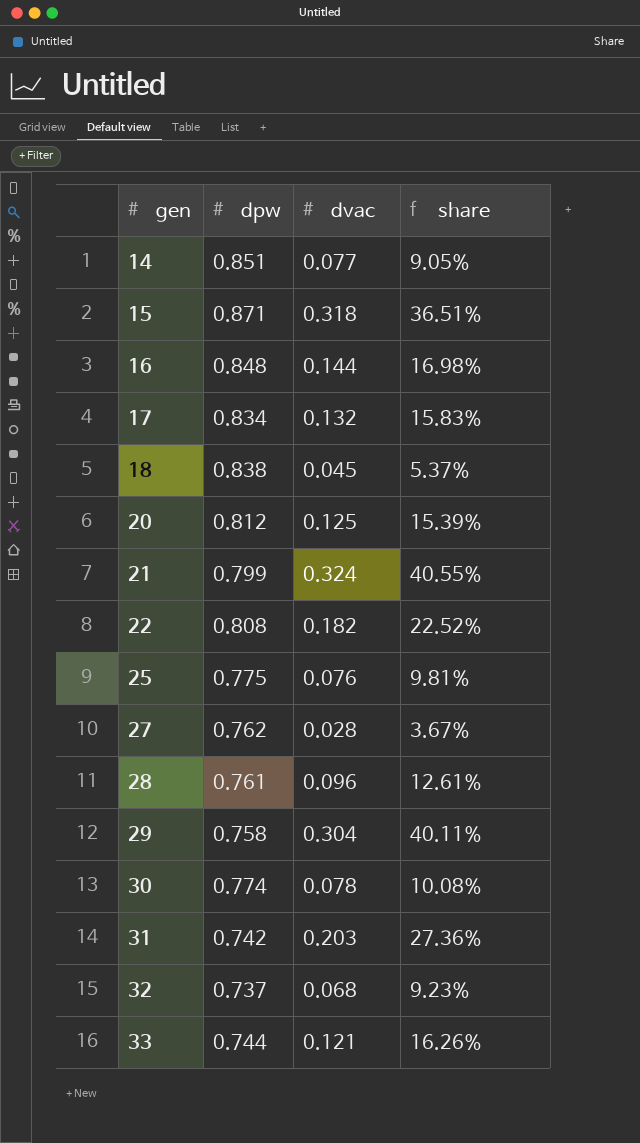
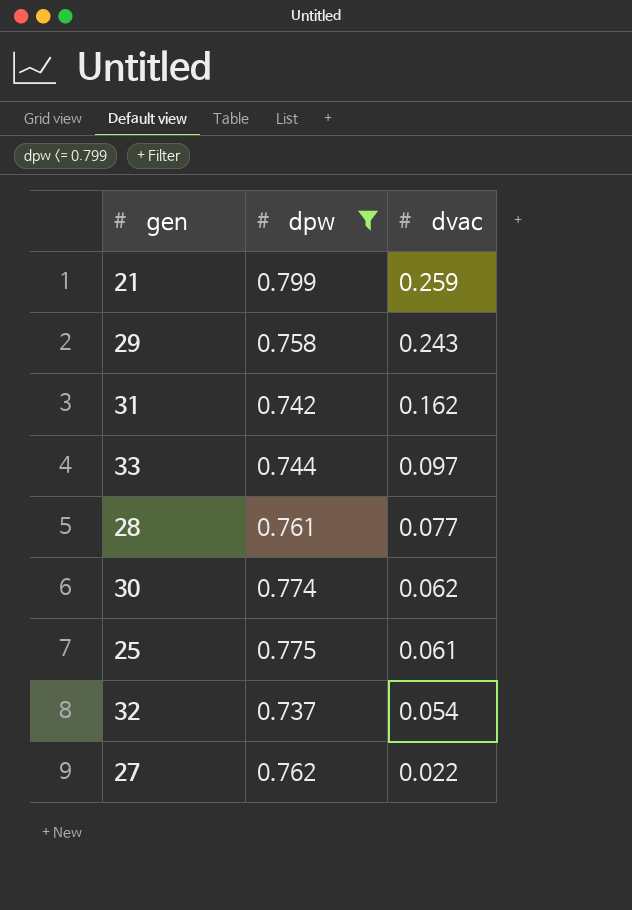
filter: none -> dpw <= 0.799
row order: gen ascending -> dvac descending
column share | formula: [dvac] / [dpw] -> none
21 | dvac: 0.324 -> 0.259
29 | dvac: 0.304 -> 0.243
31 | dvac: 0.203 -> 0.162
33 | dvac: 0.121 -> 0.097
28 | dvac: 0.096 -> 0.077
30 | dvac: 0.078 -> 0.062
25 | dvac: 0.076 -> 0.061
32 | dvac: 0.068 -> 0.054
27 | dvac: 0.028 -> 0.022

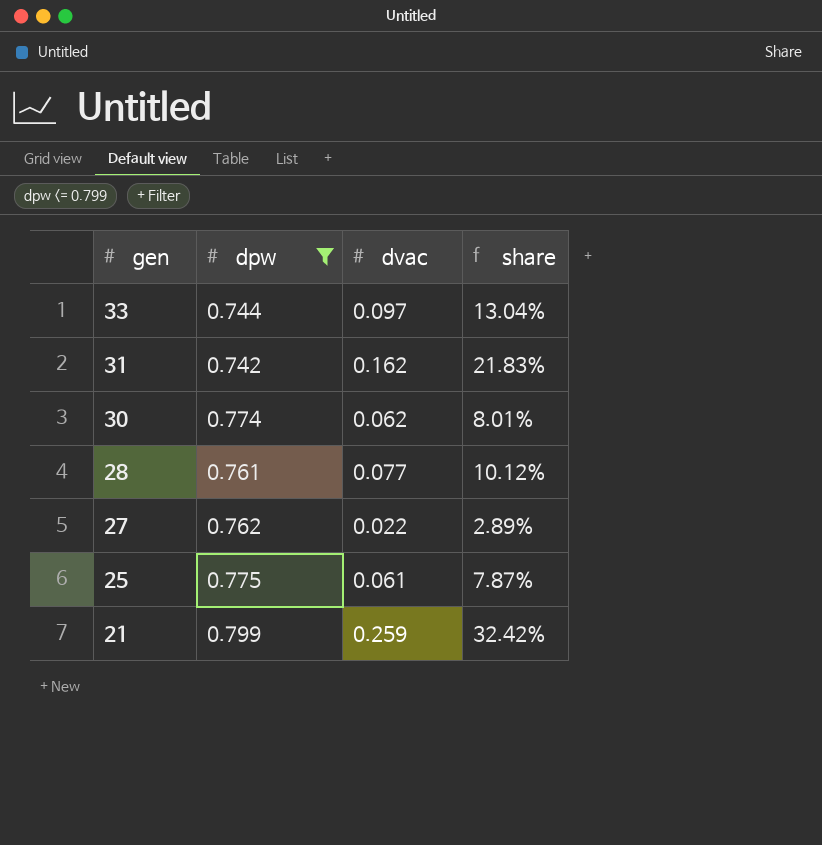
row order: dvac descending -> gen descending
column share | formula: none -> [dvac] / [dpw]
row 29: 0.758 | 0.243 -> none
row 32: 0.737 | 0.054 -> none

